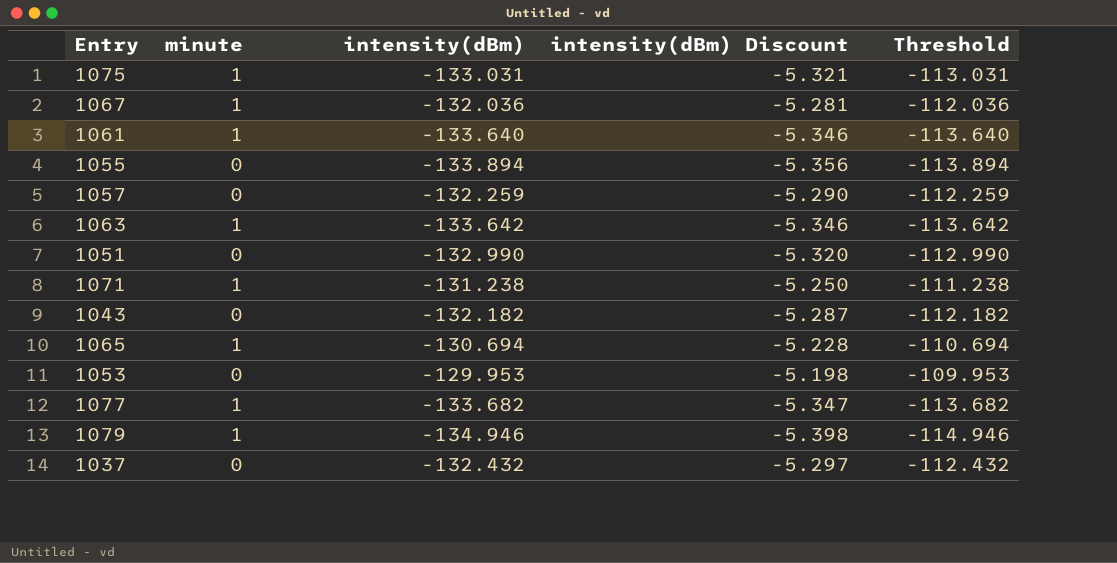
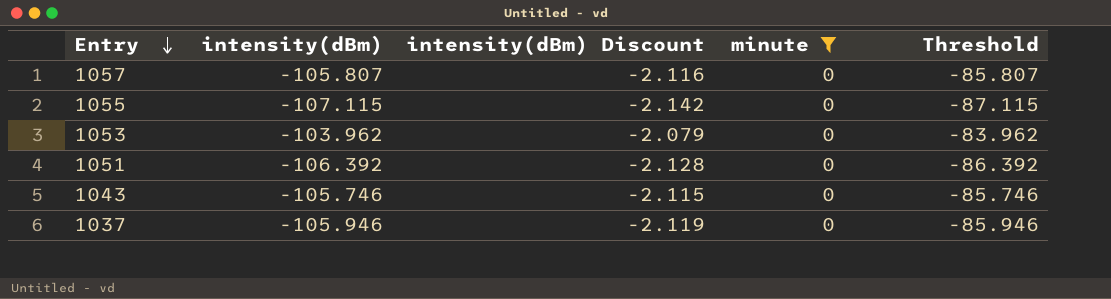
filter: none -> minute = 0
row order: none -> Entry descending
column intensity(dBm) Discount | formula: [intensity(dBm)] * 0.04 -> [intensity(dBm)] * 0.02
column minute | position: 2 -> 4
1057 | intensity(dBm): -132.259 -> -105.807
1057 | Threshold: -112.259 -> -85.807
1055 | intensity(dBm): -133.894 -> -107.115
1055 | Threshold: -113.894 -> -87.115
1053 | intensity(dBm): -129.953 -> -103.962
1053 | Threshold: -109.953 -> -83.962
1051 | intensity(dBm): -132.990 -> -106.392
1051 | Threshold: -112.990 -> -86.392
1043 | intensity(dBm): -132.182 -> -105.746
1043 | Threshold: -112.182 -> -85.746
1037 | intensity(dBm): -132.432 -> -105.946
1037 | Threshold: -112.432 -> -85.946

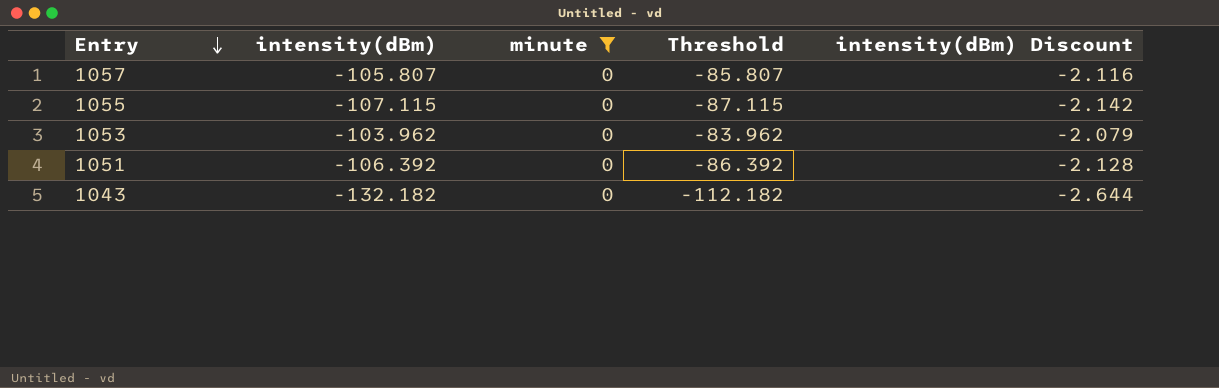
column intensity(dBm) Discount | position: 3 -> 5
row 1037: -105.946 | -2.119 | 0 | -85.946 -> none
1043 | intensity(dBm): -105.746 -> -132.182
1043 | Threshold: -85.746 -> -112.182
1043 | intensity(dBm) Discount: -2.115 -> -2.644

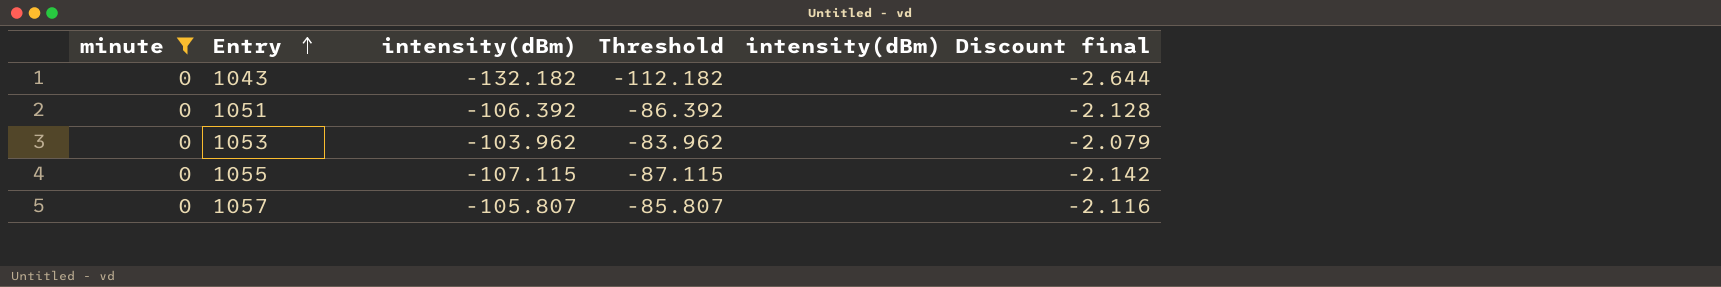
row order: Entry descending -> Entry ascending
column minute | position: 3 -> 1
column name: intensity(dBm) Discount -> intensity(dBm) Discount final

